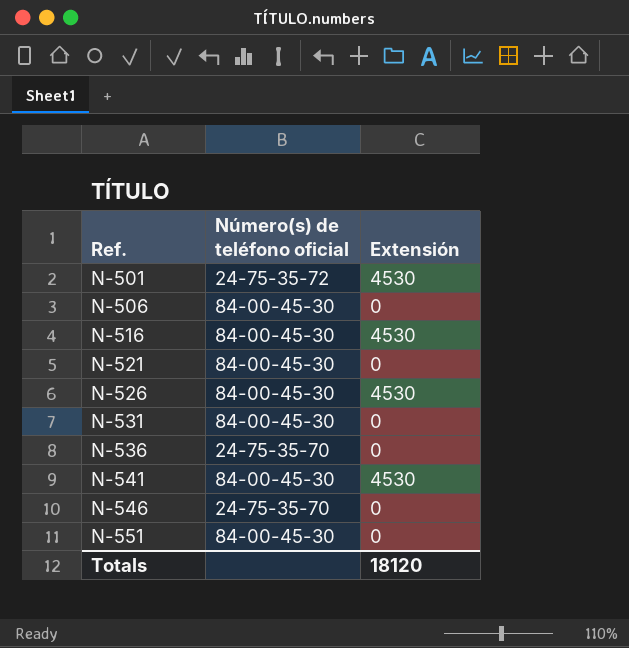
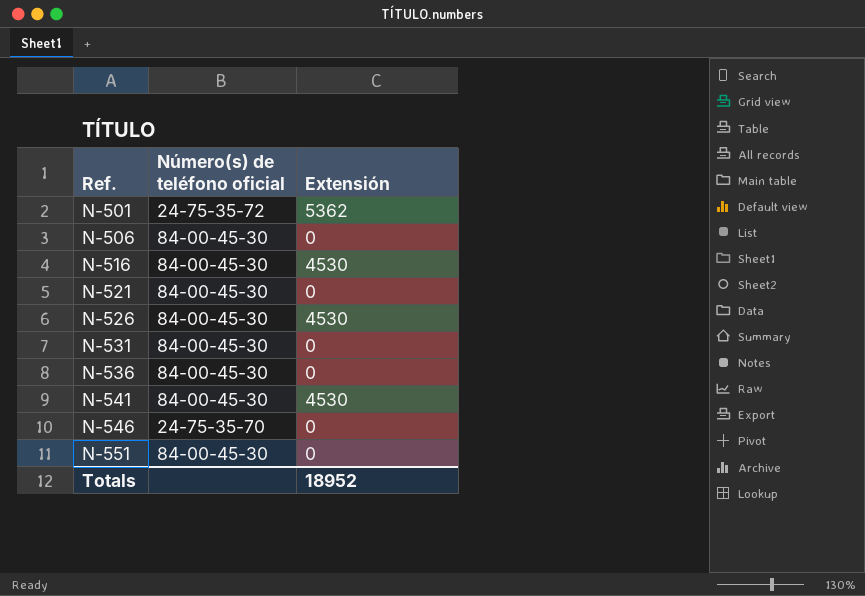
N-501 | Extensión: 4530 -> 5362
N-536 | Número(s) de teléfono oficial: 24-75-35-70 -> 84-00-45-30
Totals | Extensión: 18120 -> 18952

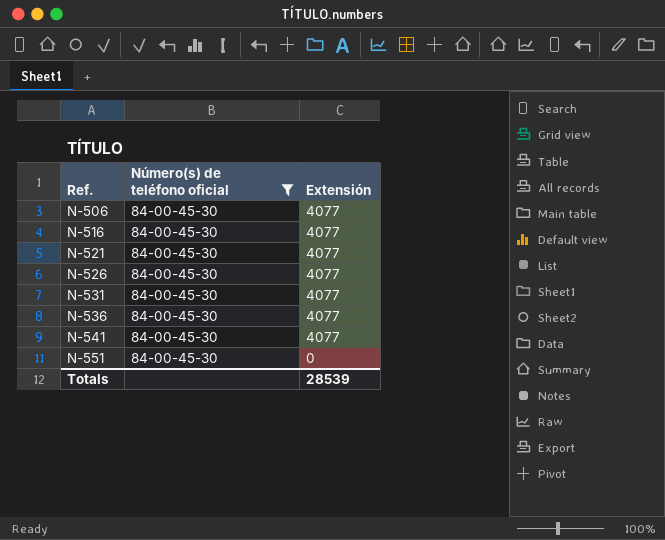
filter: none -> Número(s) de teléfono oficial = 84-00-45-30
N-506 | Extensión: 0 -> 4077
N-516 | Extensión: 4530 -> 4077
N-521 | Extensión: 0 -> 4077
N-526 | Extensión: 4530 -> 4077
N-531 | Extensión: 0 -> 4077
N-536 | Extensión: 0 -> 4077
N-541 | Extensión: 4530 -> 4077
Totals | Extensión: 18952 -> 28539

